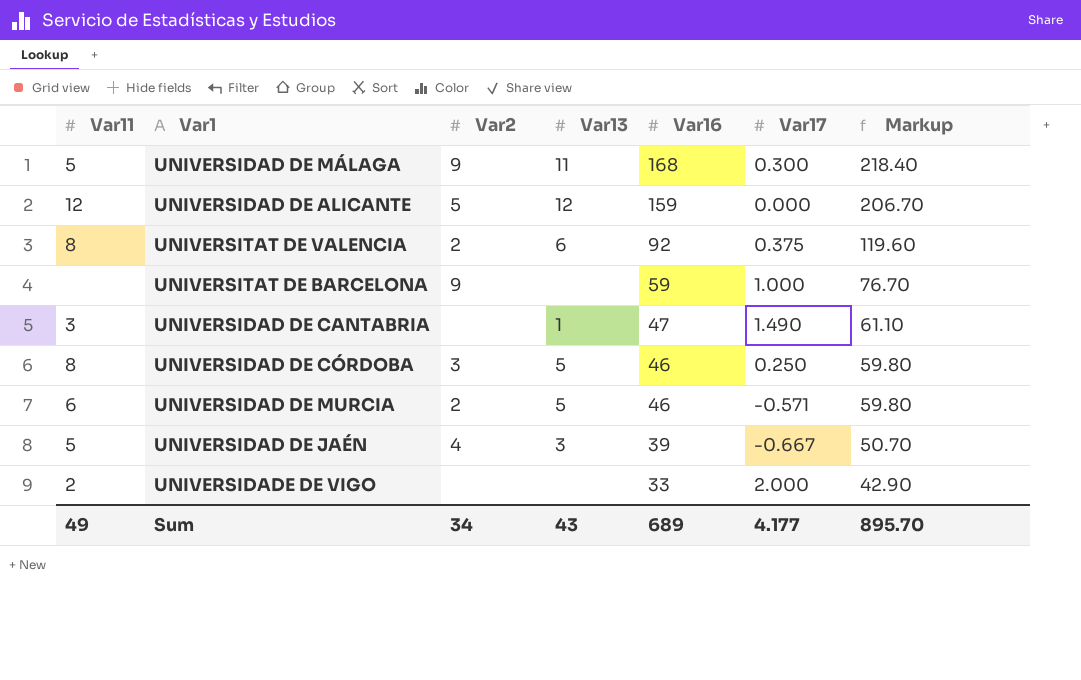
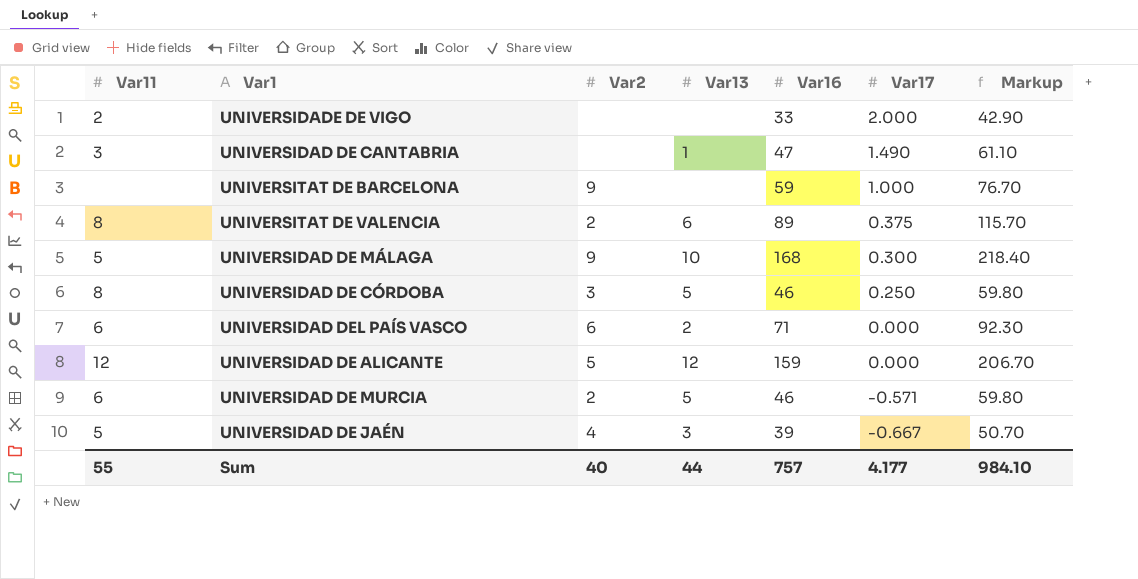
row order: Var16 descending -> Var17 descending
UNIVERSITAT DE VALENCIA | Var16: 92 -> 89
UNIVERSITAT DE VALENCIA | Markup: 119.60 -> 115.70
UNIVERSIDAD DE MÁLAGA | Var13: 11 -> 10
row UNIVERSIDAD DEL PAÍS VASCO: none -> 6 | 6 | 2 | 71 | 0.000 | 92.30
Sum | Var11: 49 -> 55
Sum | Var2: 34 -> 40
Sum | Var13: 43 -> 44
Sum | Var16: 689 -> 757
Sum | Markup: 895.70 -> 984.10

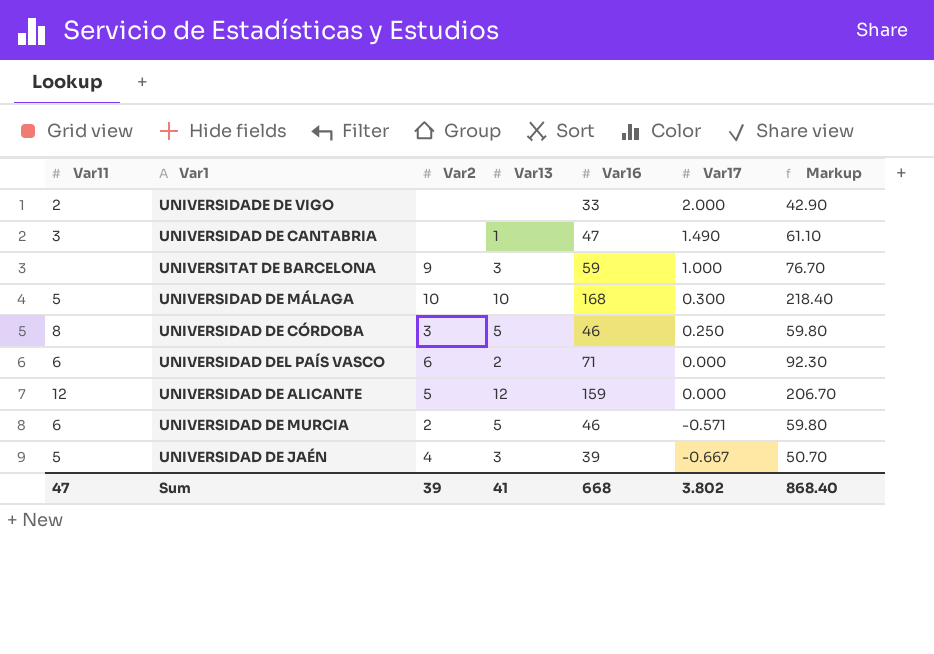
row UNIVERSITAT DE VALENCIA: 8 | 2 | 6 | 89 | 0.375 | 115.70 -> none
UNIVERSITAT DE BARCELONA | Var13: none -> 3
UNIVERSIDAD DE MÁLAGA | Var2: 9 -> 10
Sum | Var11: 55 -> 47
Sum | Var2: 40 -> 39
Sum | Var13: 44 -> 41
Sum | Var16: 757 -> 668
Sum | Var17: 4.177 -> 3.802
Sum | Markup: 984.10 -> 868.40

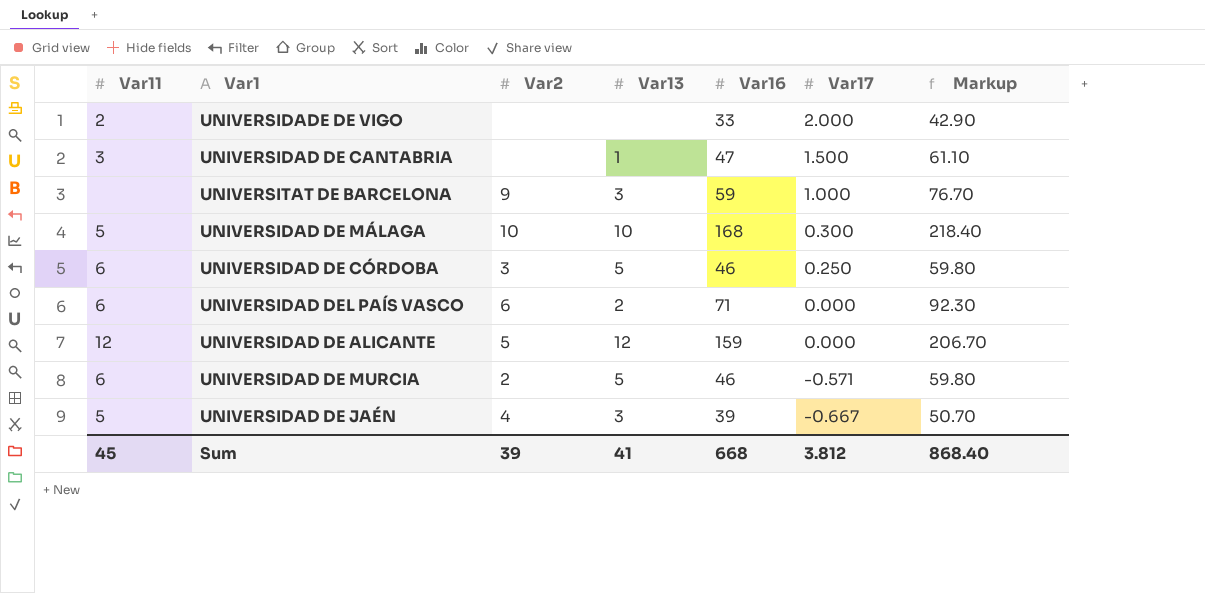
UNIVERSIDAD DE CANTABRIA | Var17: 1.490 -> 1.500
UNIVERSIDAD DE CÓRDOBA | Var11: 8 -> 6
Sum | Var11: 47 -> 45
Sum | Var17: 3.802 -> 3.812

